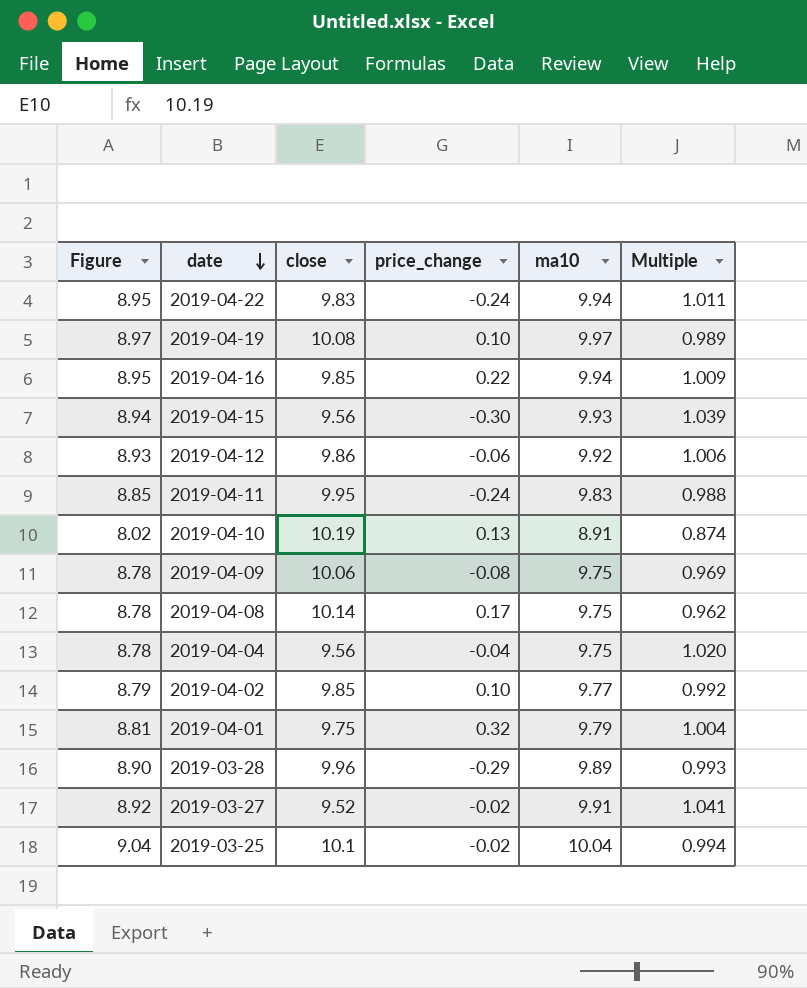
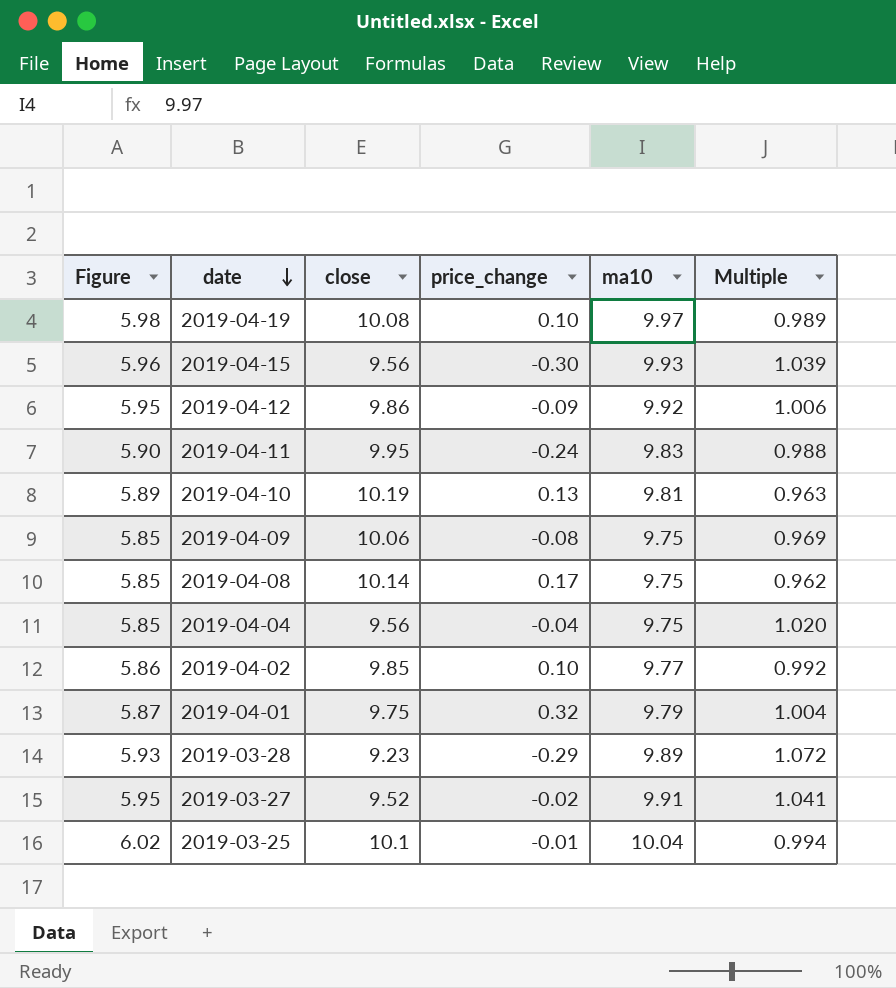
column Figure | formula: [ma10] * 0.9 -> [ma10] * 0.6
row 2019-04-22: 8.95 | 9.83 | -0.24 | 9.94 | 1.011 -> none
row 2019-04-16: 8.95 | 9.85 | 0.22 | 9.94 | 1.009 -> none
2019-04-12 | price_change: -0.06 -> -0.09
2019-04-10 | ma10: 8.91 -> 9.81
2019-04-10 | Multiple: 0.874 -> 0.963
2019-03-28 | close: 9.96 -> 9.23
2019-03-28 | Multiple: 0.993 -> 1.072
2019-03-25 | price_change: -0.02 -> -0.01

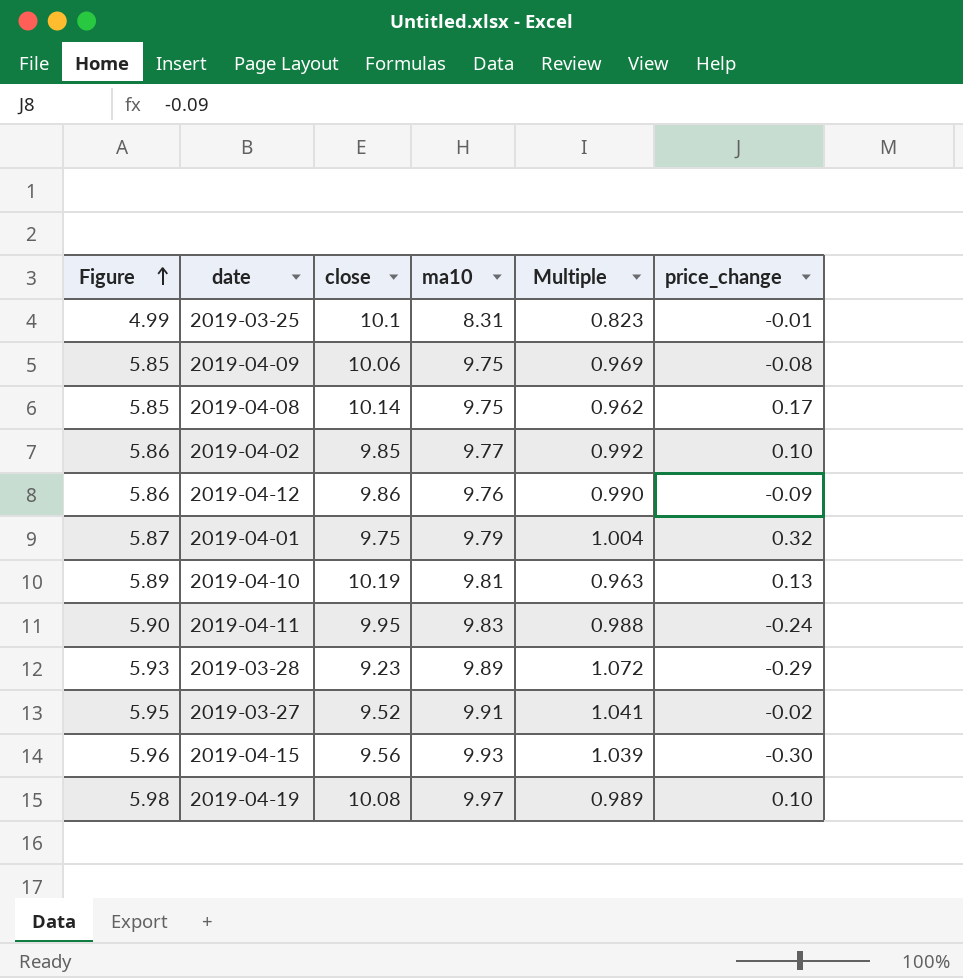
row order: date descending -> Figure ascending
column price_change | position: 4 -> 6
row 2019-04-04: 5.85 | 9.56 | -0.04 | 9.75 | 1.020 -> none
2019-03-25 | Figure: 6.02 -> 4.99
2019-03-25 | ma10: 10.04 -> 8.31
2019-03-25 | Multiple: 0.994 -> 0.823
2019-04-12 | Figure: 5.95 -> 5.86
2019-04-12 | ma10: 9.92 -> 9.76
2019-04-12 | Multiple: 1.006 -> 0.990

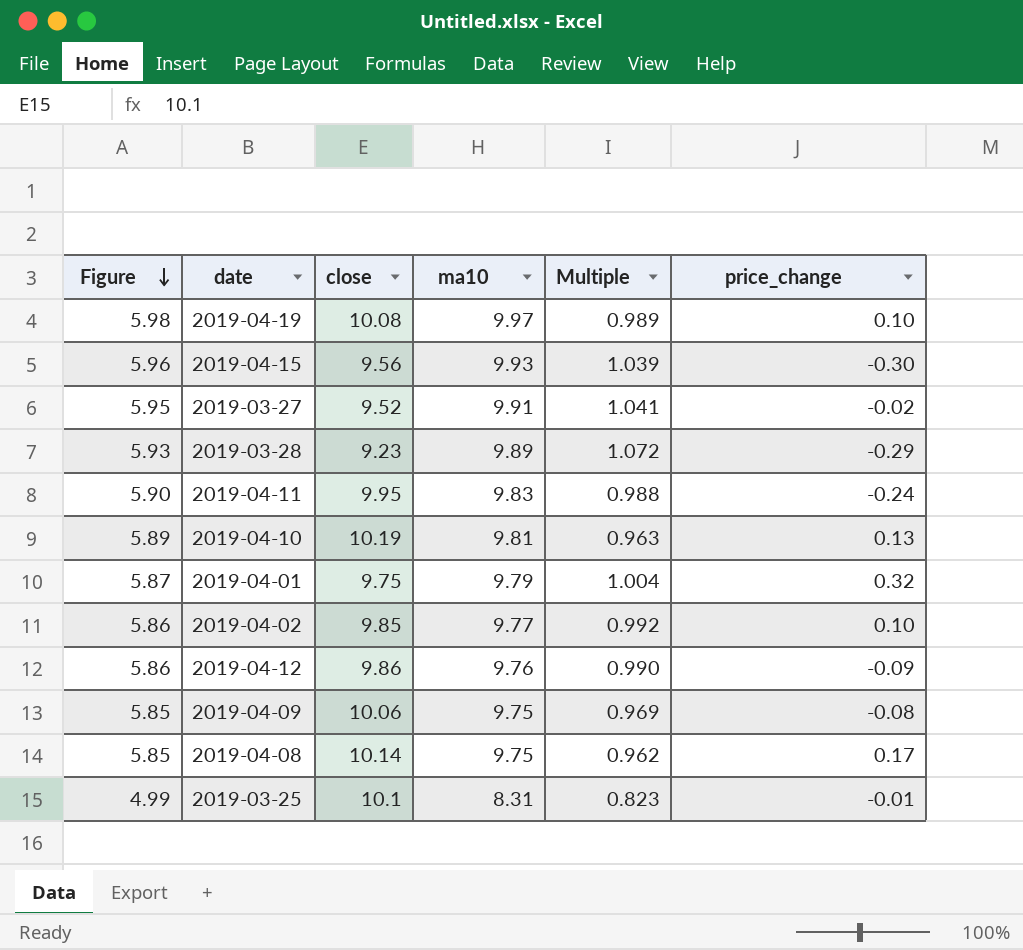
row order: Figure ascending -> Figure descending

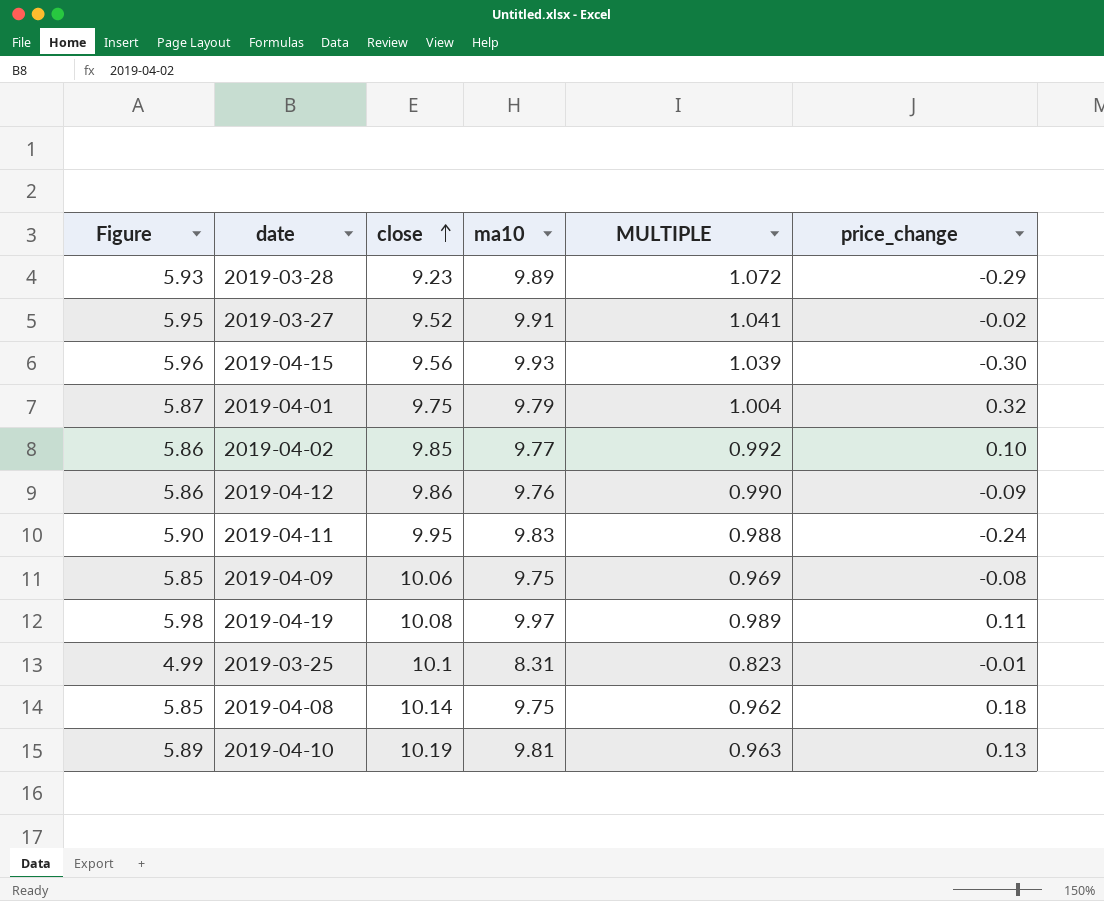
row order: Figure descending -> close ascending
column name: Multiple -> MULTIPLE
2019-04-19 | price_change: 0.10 -> 0.11
2019-04-08 | price_change: 0.17 -> 0.18

